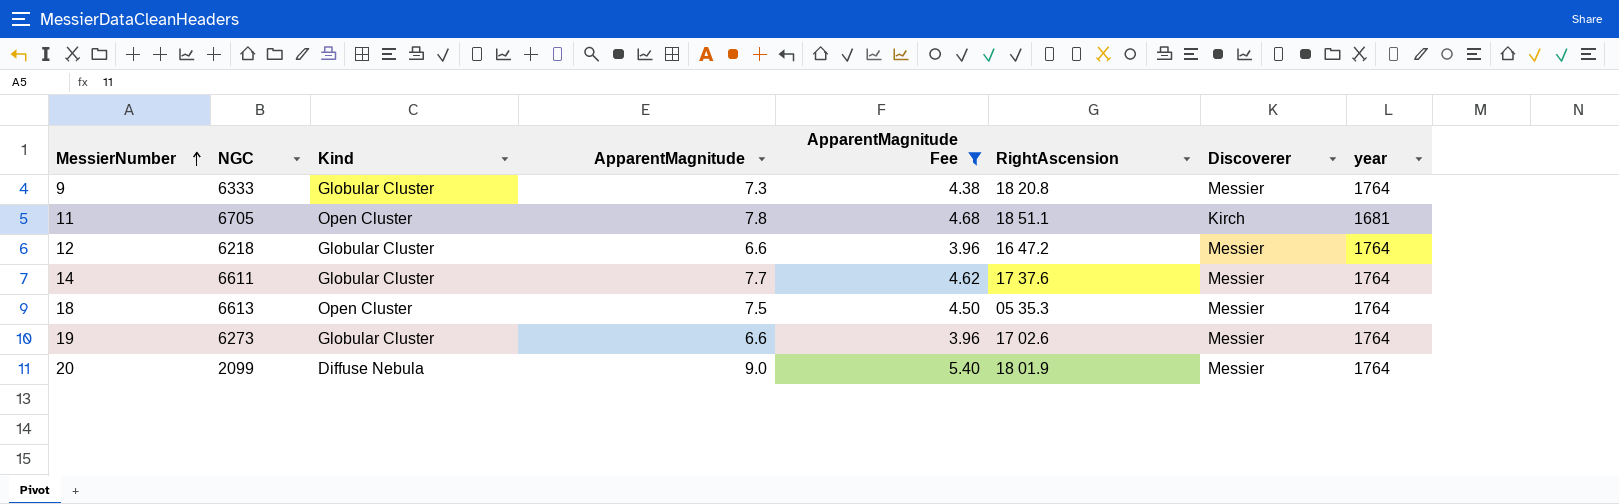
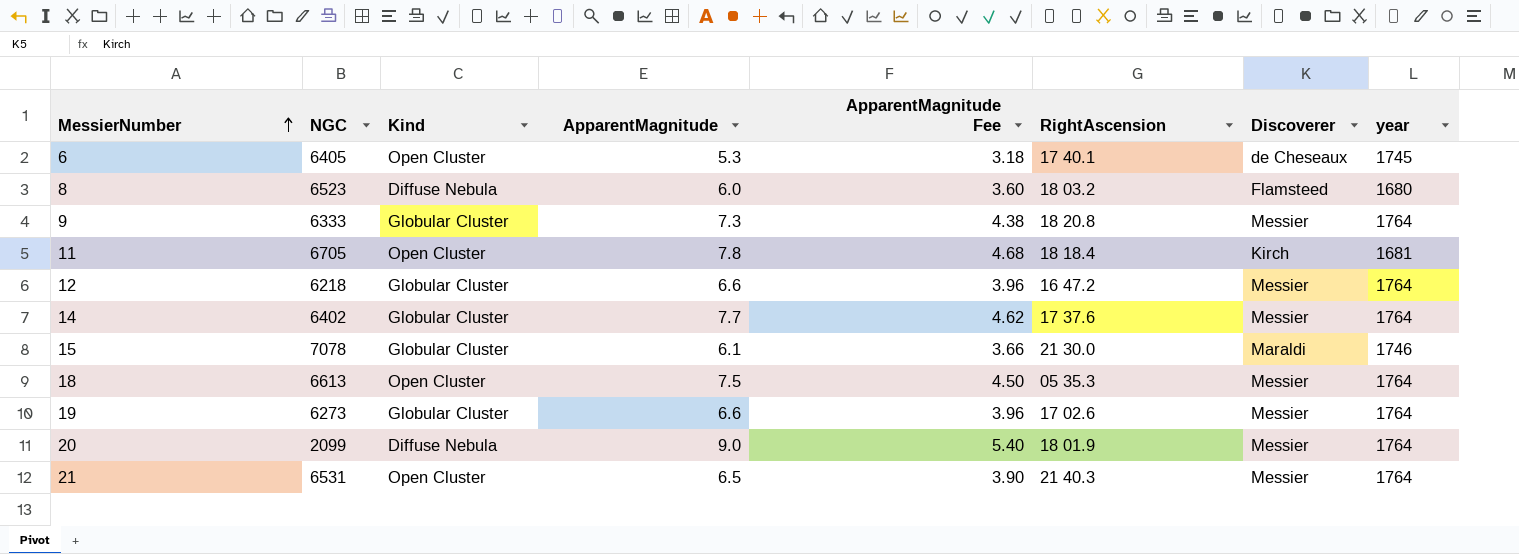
filter: ApparentMagnitude Fee >= 3.96 -> none
11 | RightAscension: 18 51.1 -> 18 18.4
14 | NGC: 6611 -> 6402

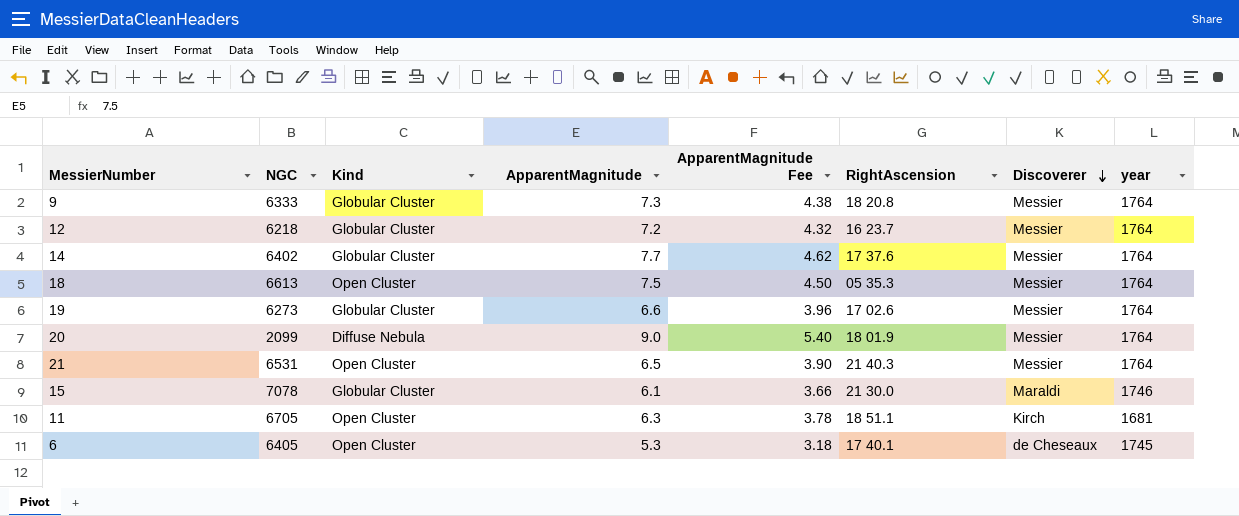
row order: MessierNumber ascending -> Discoverer descending
row 8: 6523 | Diffuse Nebula | 6.0 | 3.60 | 18 03.2 | Flamsteed | 1680 -> none
12 | ApparentMagnitude: 6.6 -> 7.2
12 | ApparentMagnitude Fee: 3.96 -> 4.32
12 | RightAscension: 16 47.2 -> 16 23.7
11 | ApparentMagnitude: 7.8 -> 6.3
11 | ApparentMagnitude Fee: 4.68 -> 3.78
11 | RightAscension: 18 18.4 -> 18 51.1

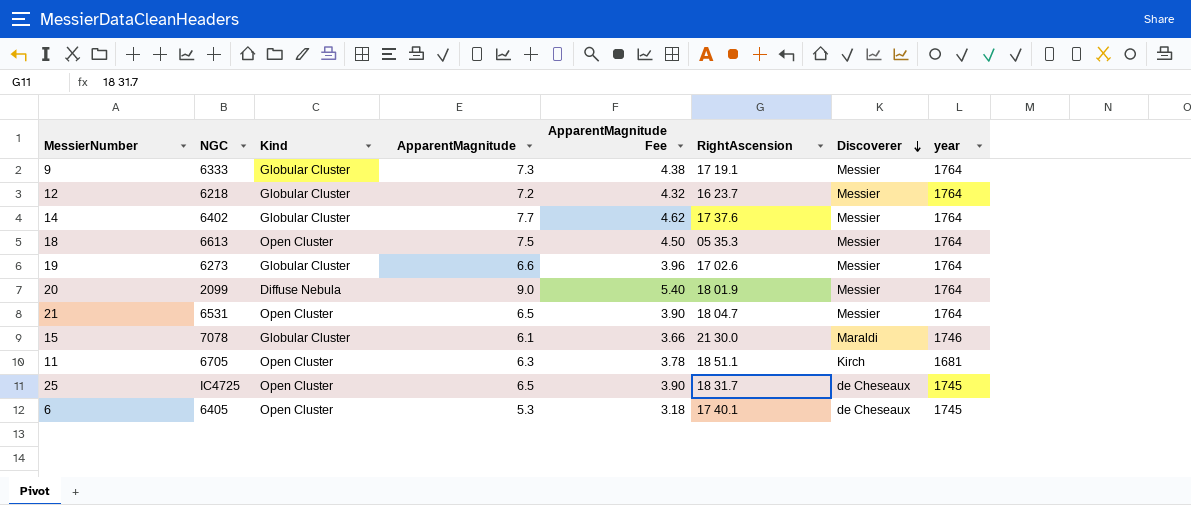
9 | RightAscension: 18 20.8 -> 17 19.1
21 | RightAscension: 21 40.3 -> 18 04.7
row 25: none -> IC4725 | Open Cluster | 6.5 | 3.90 | 18 31.7 | de Cheseaux | 1745

